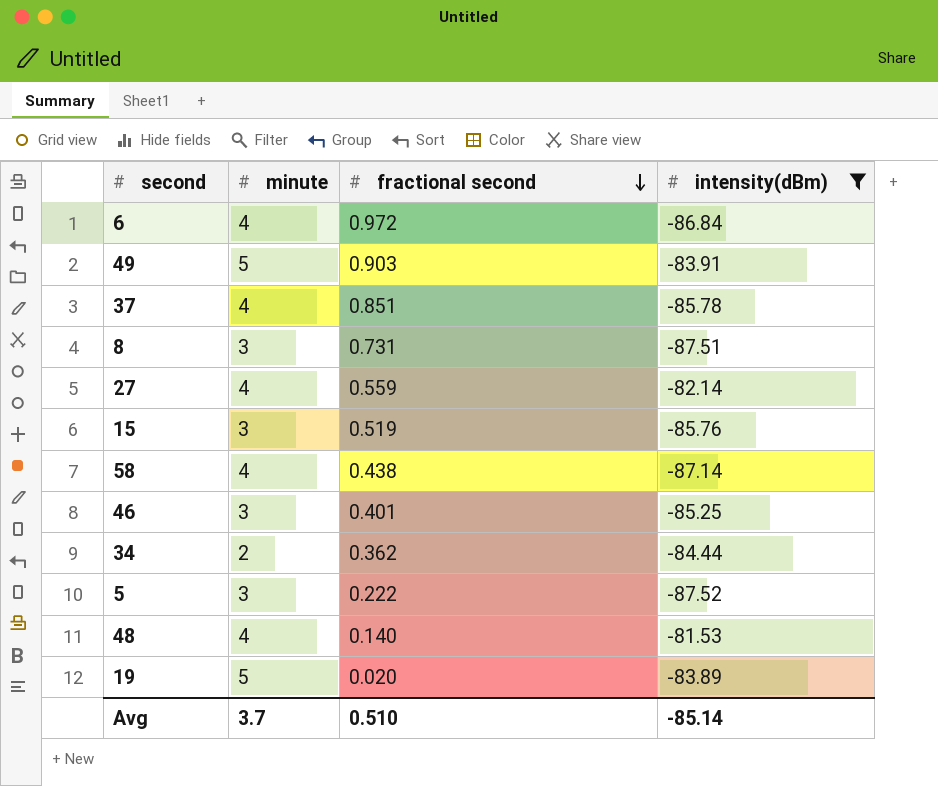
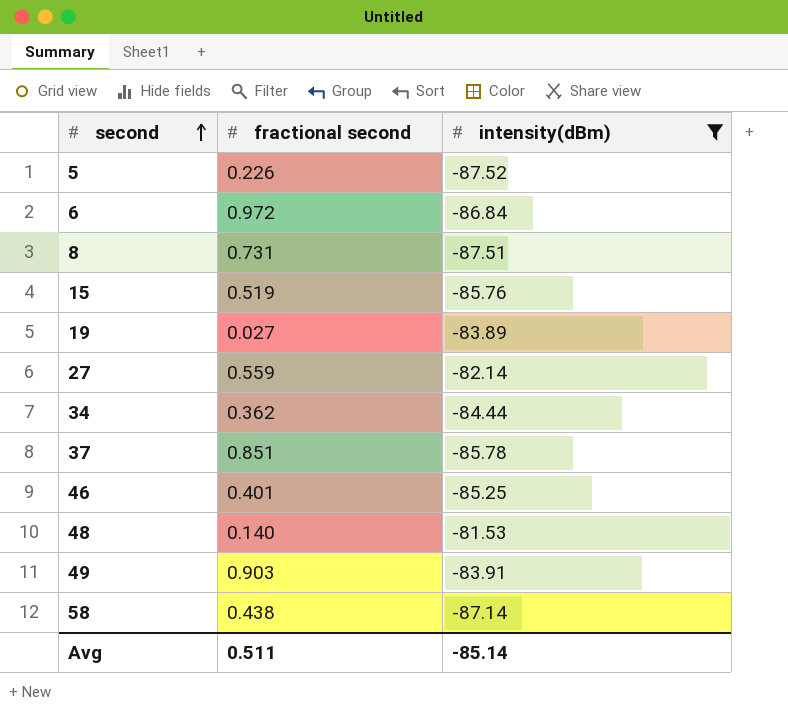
row order: fractional second descending -> second ascending
column minute | position: 2 -> none
5 | fractional second: 0.222 -> 0.226
19 | fractional second: 0.020 -> 0.027
Avg | fractional second: 0.510 -> 0.511

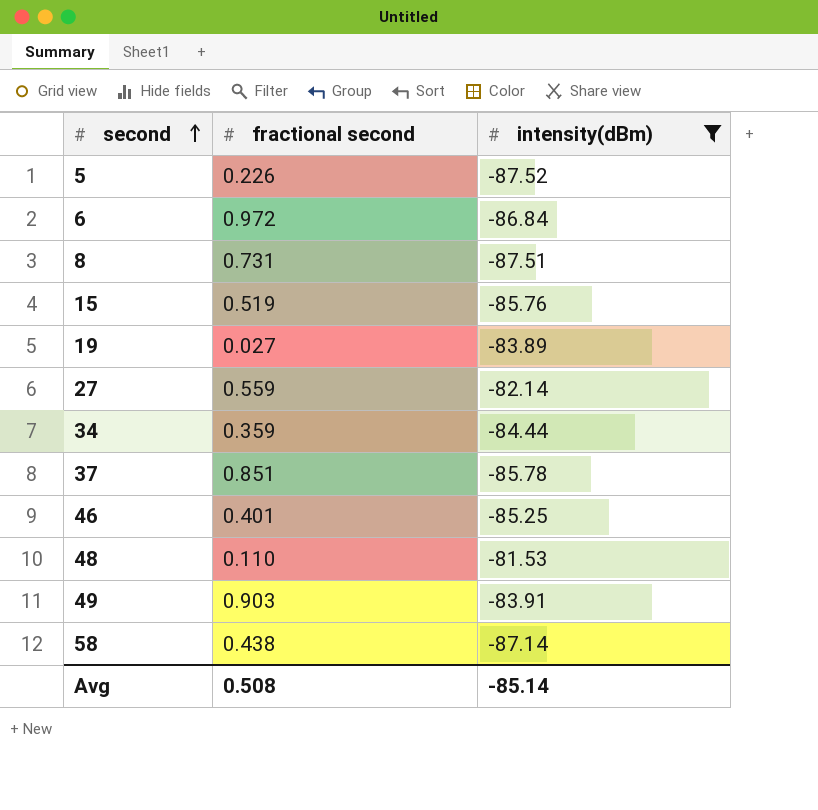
34 | fractional second: 0.362 -> 0.359
48 | fractional second: 0.140 -> 0.110
Avg | fractional second: 0.511 -> 0.508

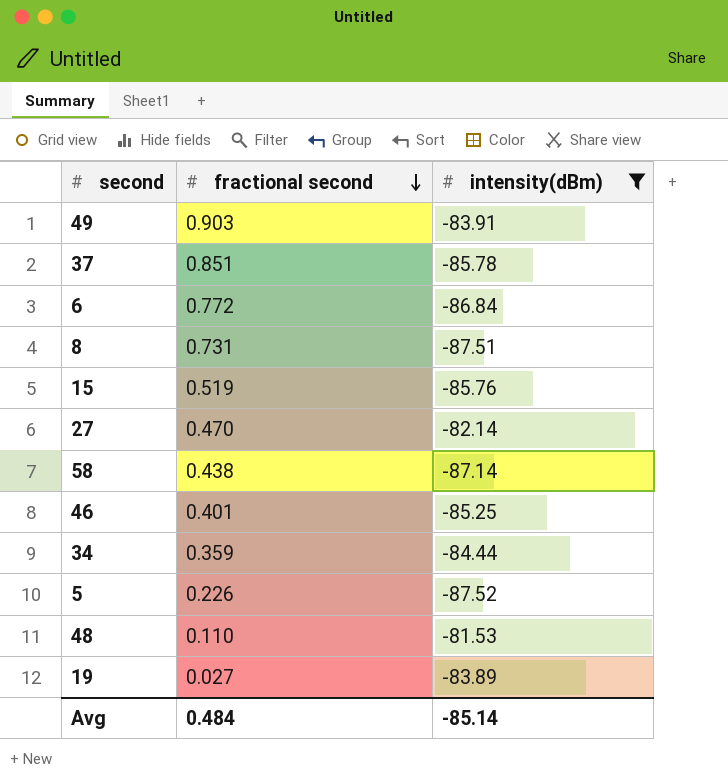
row order: second ascending -> fractional second descending
6 | fractional second: 0.972 -> 0.772
27 | fractional second: 0.559 -> 0.470
Avg | fractional second: 0.508 -> 0.484

